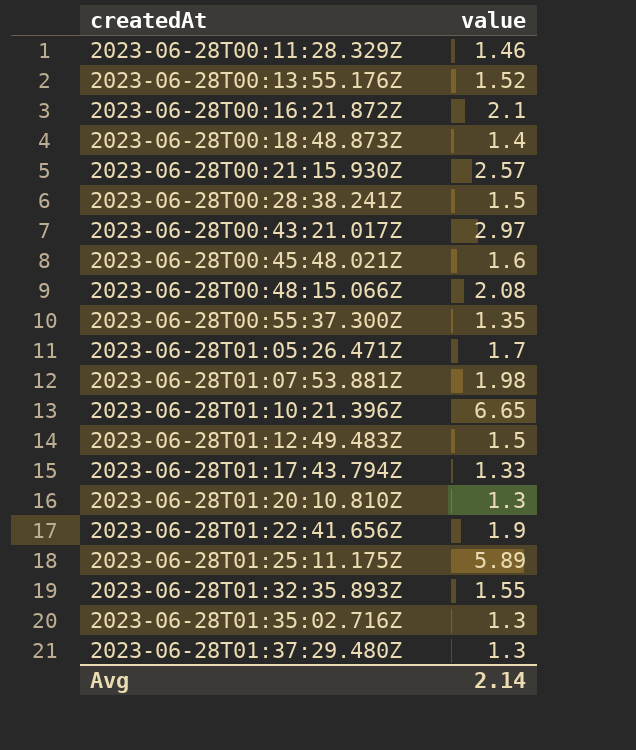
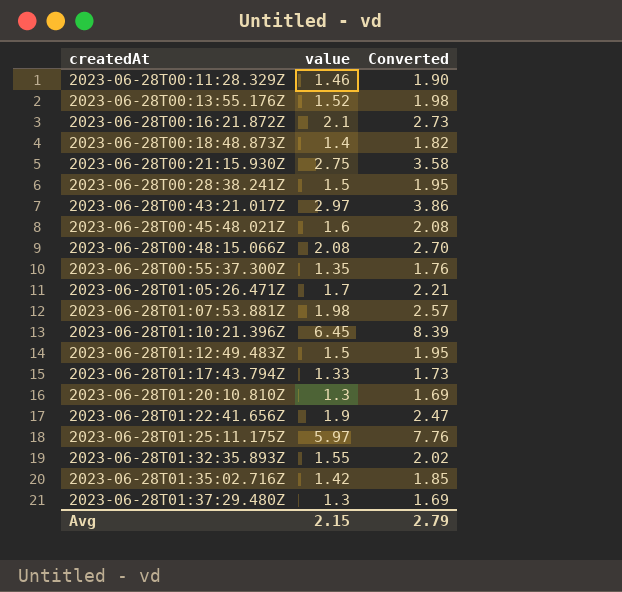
column Converted | formula: none -> [value] * 1.3
2023-06-28T00:21:15.930Z | value: 2.57 -> 2.75
2023-06-28T01:10:21.396Z | value: 6.65 -> 6.45
2023-06-28T01:25:11.175Z | value: 5.89 -> 5.97
2023-06-28T01:35:02.716Z | value: 1.3 -> 1.42
Avg | value: 2.14 -> 2.15

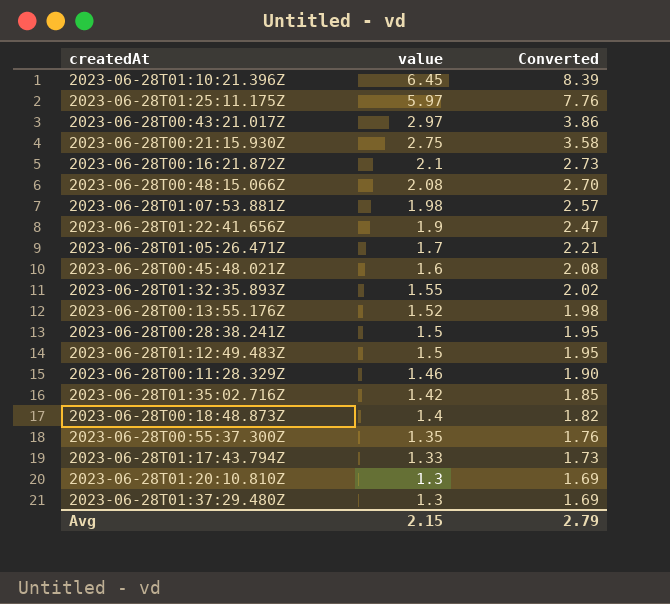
row order: createdAt ascending -> value descending

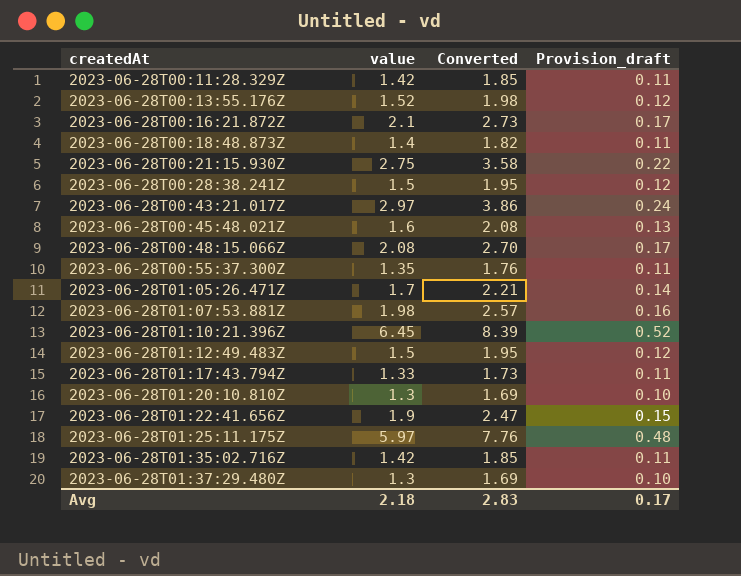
row order: value descending -> createdAt ascending
column Provision_draft | formula: none -> [value] * 0.08
row 2023-06-28T01:32:35.893Z: 1.55 | 2.02 -> none
2023-06-28T00:11:28.329Z | value: 1.46 -> 1.42
2023-06-28T00:11:28.329Z | Converted: 1.90 -> 1.85
Avg | value: 2.15 -> 2.18
Avg | Converted: 2.79 -> 2.83

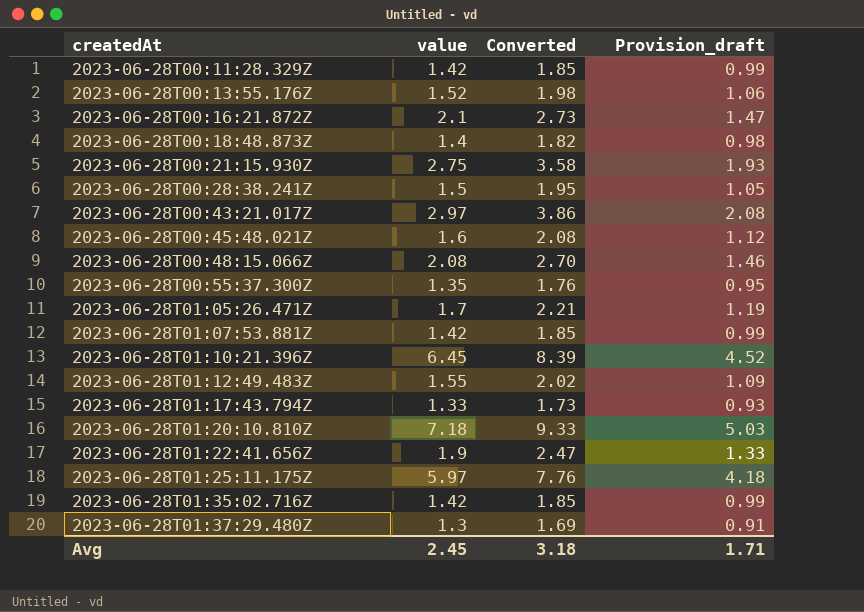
column Provision_draft | formula: [value] * 0.08 -> [value] * 0.7
2023-06-28T01:07:53.881Z | value: 1.98 -> 1.42
2023-06-28T01:07:53.881Z | Converted: 2.57 -> 1.85
2023-06-28T01:12:49.483Z | value: 1.5 -> 1.55
2023-06-28T01:12:49.483Z | Converted: 1.95 -> 2.02
2023-06-28T01:20:10.810Z | value: 1.3 -> 7.18
2023-06-28T01:20:10.810Z | Converted: 1.69 -> 9.33
Avg | value: 2.18 -> 2.45
Avg | Converted: 2.83 -> 3.18
Avg | Provision_draft: 0.17 -> 1.71

